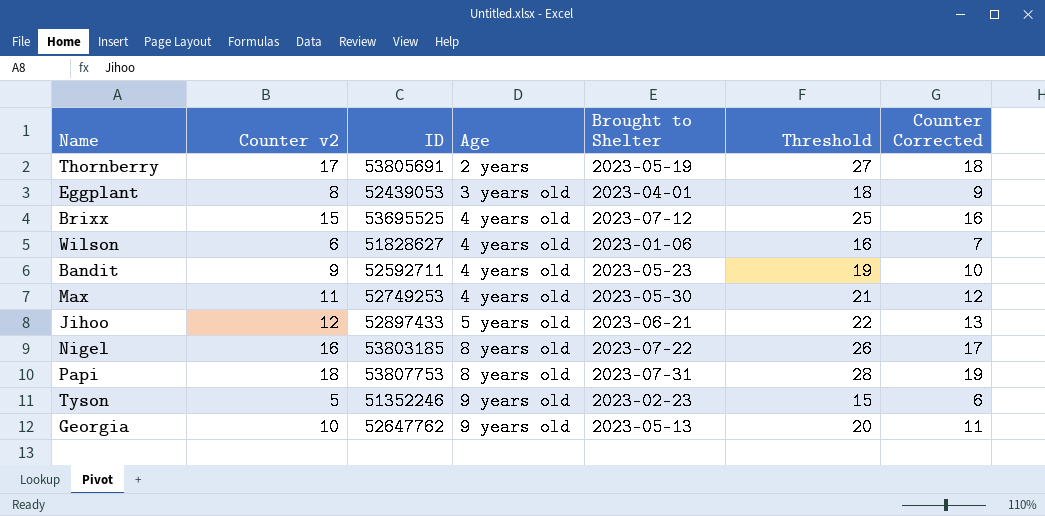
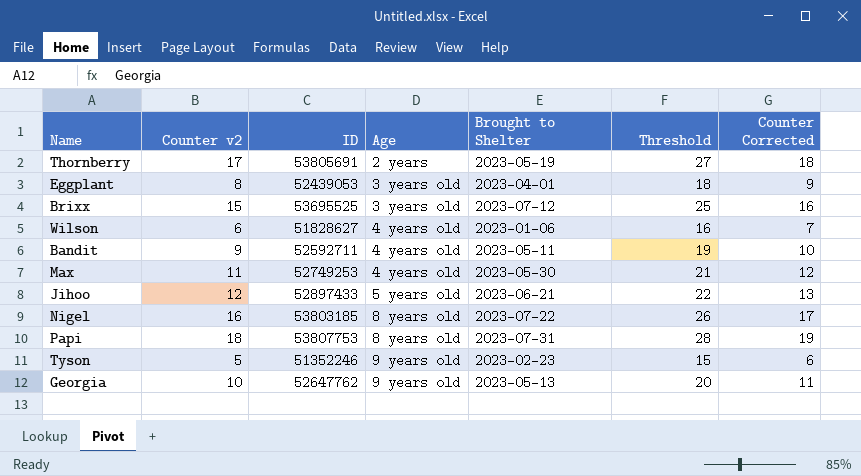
Brixx | Age: 4 years old -> 3 years old
Bandit | Brought to Shelter: 2023-05-23 -> 2023-05-11

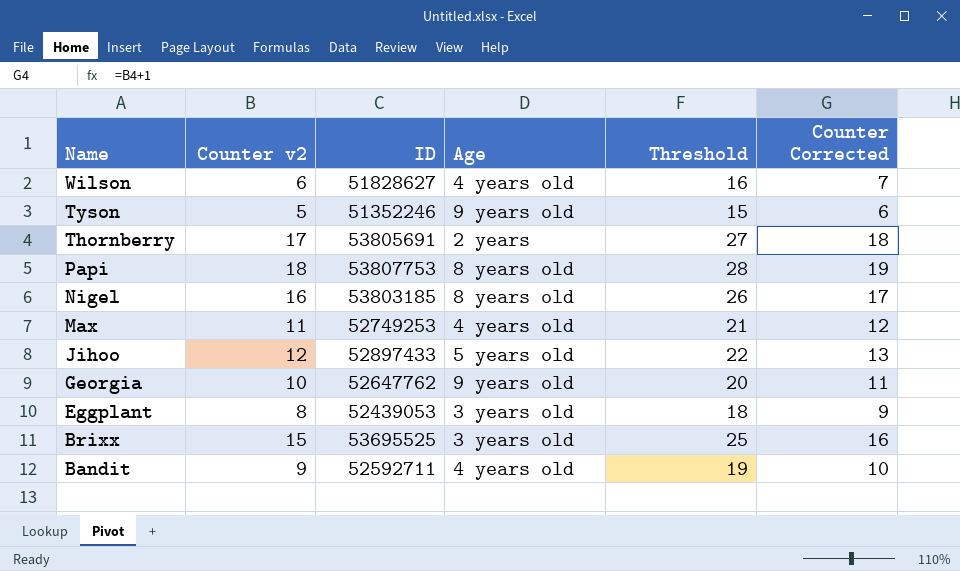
row order: Age ascending -> Name descending
column Brought to Shelter | position: 5 -> none

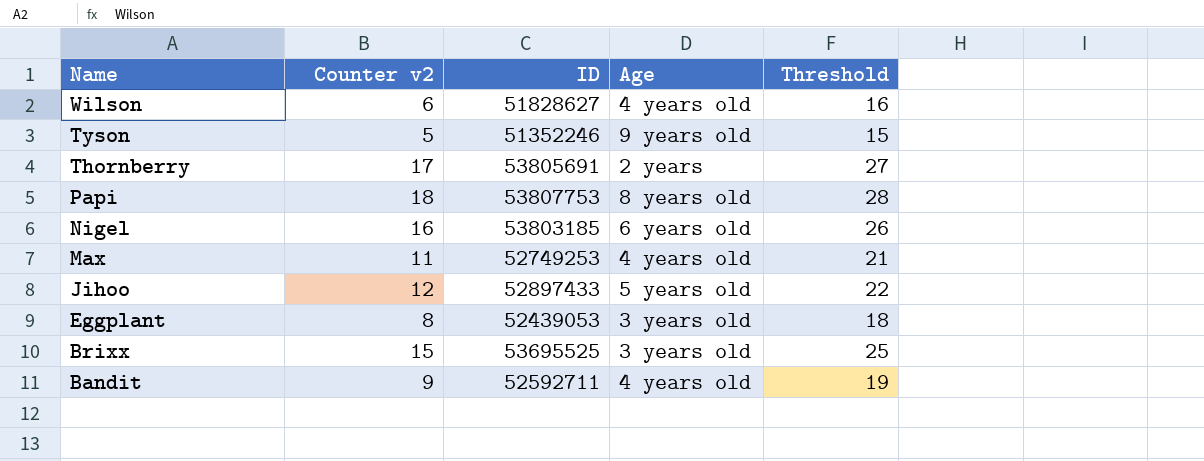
column Counter Corrected | formula: [Counter v2] + 1 -> none
row Georgia: 10 | 52647762 | 9 years old | 20 | 11 -> none
Nigel | Age: 8 years old -> 6 years old

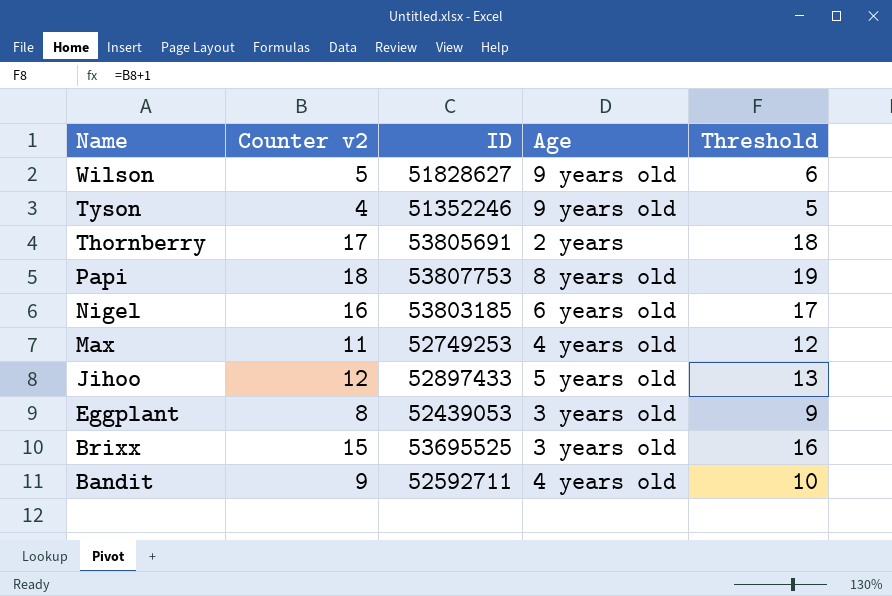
column Threshold | formula: [Counter v2] + 10 -> [Counter v2] + 1
Wilson | Counter v2: 6 -> 5
Wilson | Age: 4 years old -> 9 years old
Tyson | Counter v2: 5 -> 4

